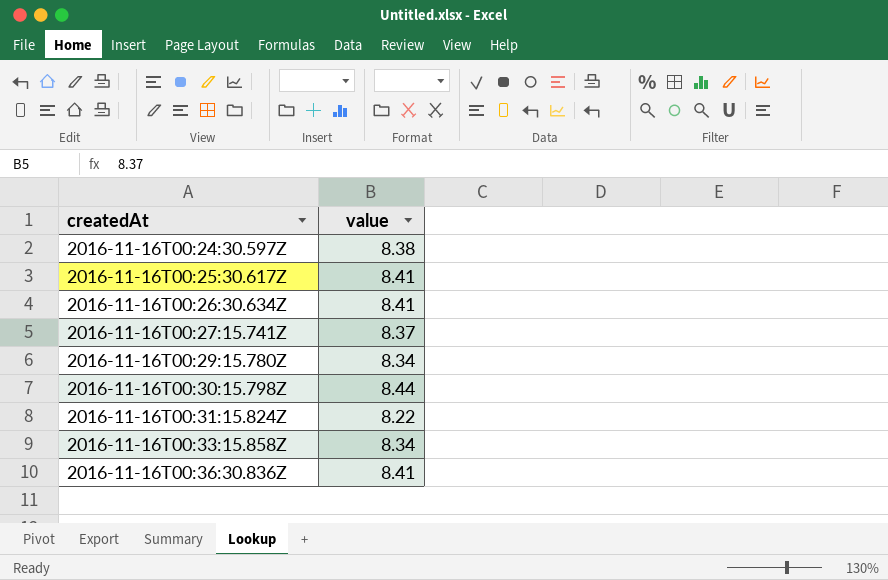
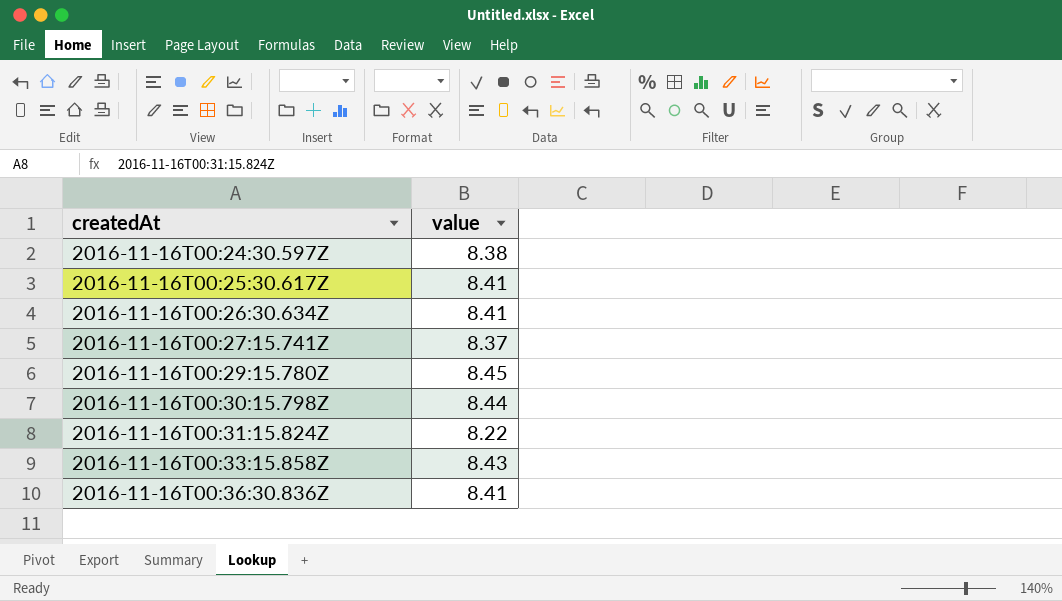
2016-11-16T00:29:15.780Z | value: 8.34 -> 8.45
2016-11-16T00:33:15.858Z | value: 8.34 -> 8.43

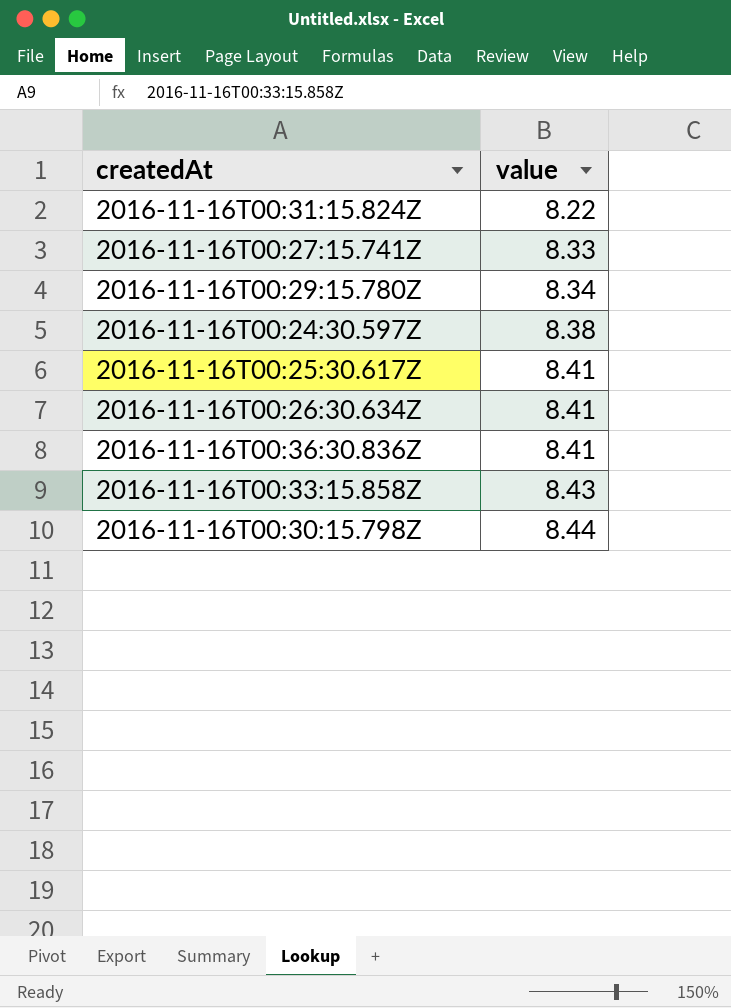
row order: createdAt ascending -> value ascending
2016-11-16T00:27:15.741Z | value: 8.37 -> 8.33
2016-11-16T00:29:15.780Z | value: 8.45 -> 8.34

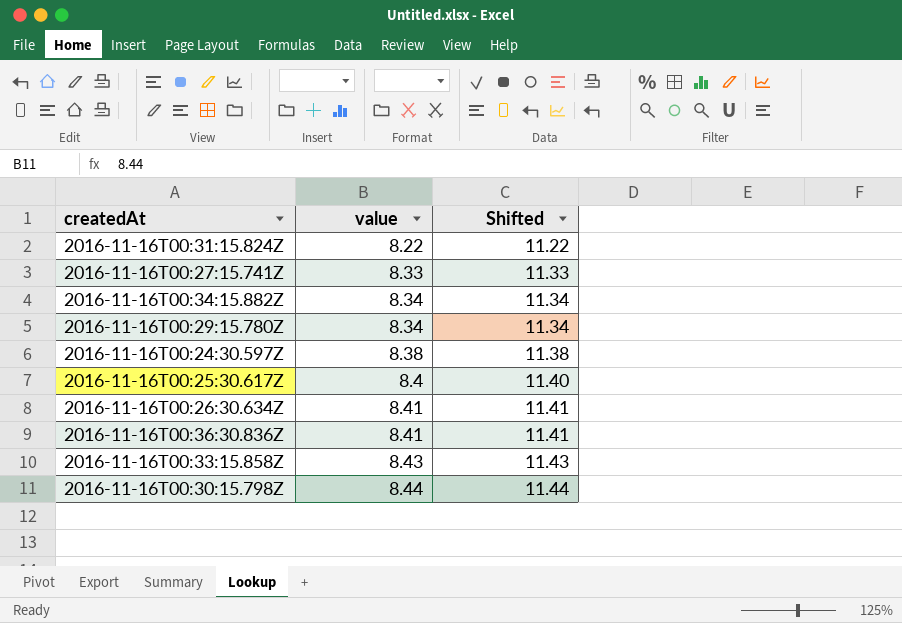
column Shifted | formula: none -> [value] + 3
row 2016-11-16T00:34:15.882Z: none -> 8.34 | 11.34
2016-11-16T00:25:30.617Z | value: 8.41 -> 8.4

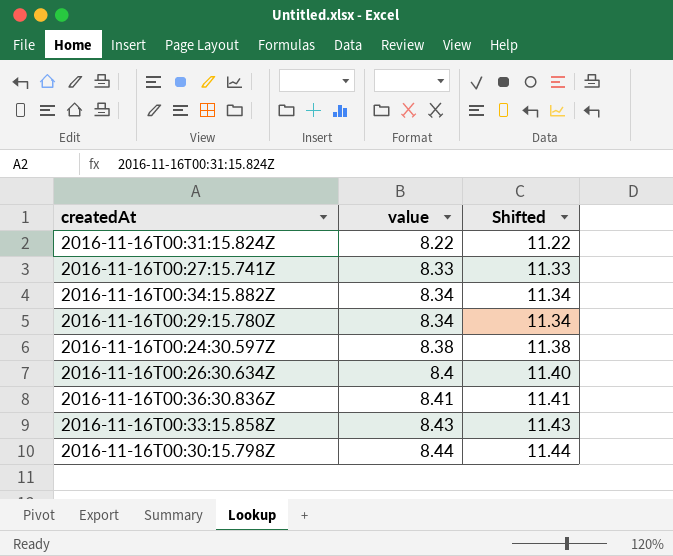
row 2016-11-16T00:25:30.617Z: 8.4 | 11.40 -> none
2016-11-16T00:26:30.634Z | value: 8.41 -> 8.4
2016-11-16T00:26:30.634Z | Shifted: 11.41 -> 11.40

